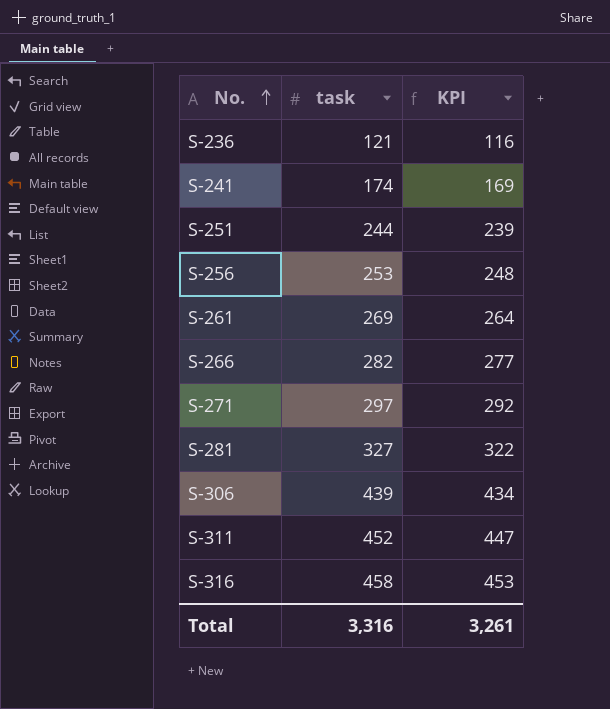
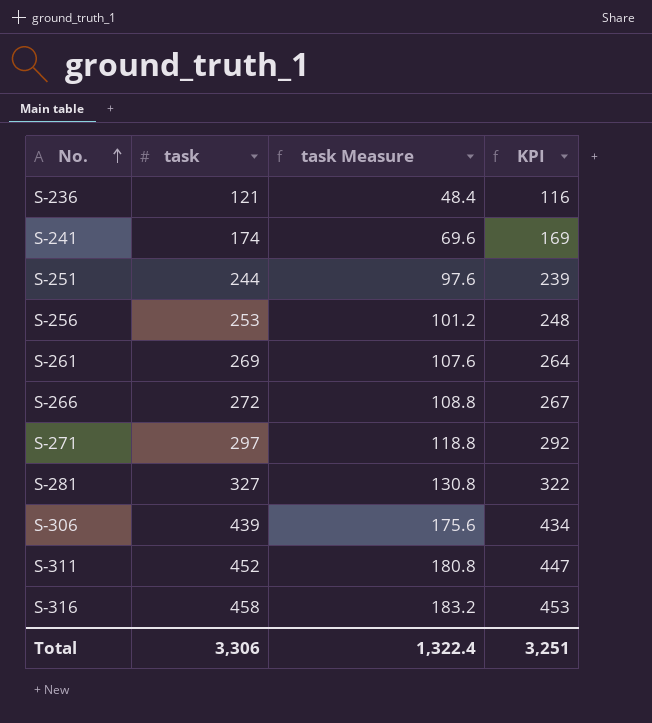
column task Measure | formula: none -> [task] * 0.4
S-266 | task: 282 -> 272
S-266 | KPI: 277 -> 267
Total | task: 3,316 -> 3,306
Total | KPI: 3,261 -> 3,251

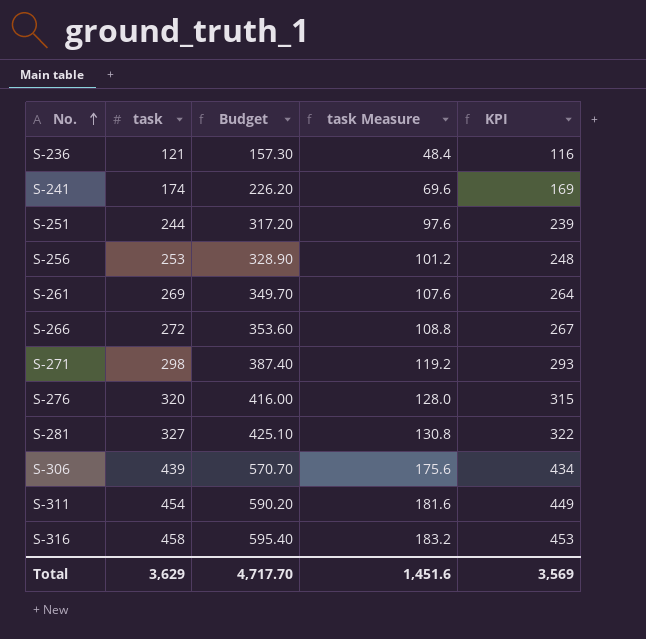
column Budget | formula: none -> [task] * 1.3
S-271 | task: 297 -> 298
S-271 | task Measure: 118.8 -> 119.2
S-271 | KPI: 292 -> 293
row S-276: none -> 320 | 416.00 | 128.0 | 315
S-311 | task: 452 -> 454
S-311 | task Measure: 180.8 -> 181.6
S-311 | KPI: 447 -> 449
Total | task: 3,306 -> 3,629
Total | task Measure: 1,322.4 -> 1,451.6
Total | KPI: 3,251 -> 3,569

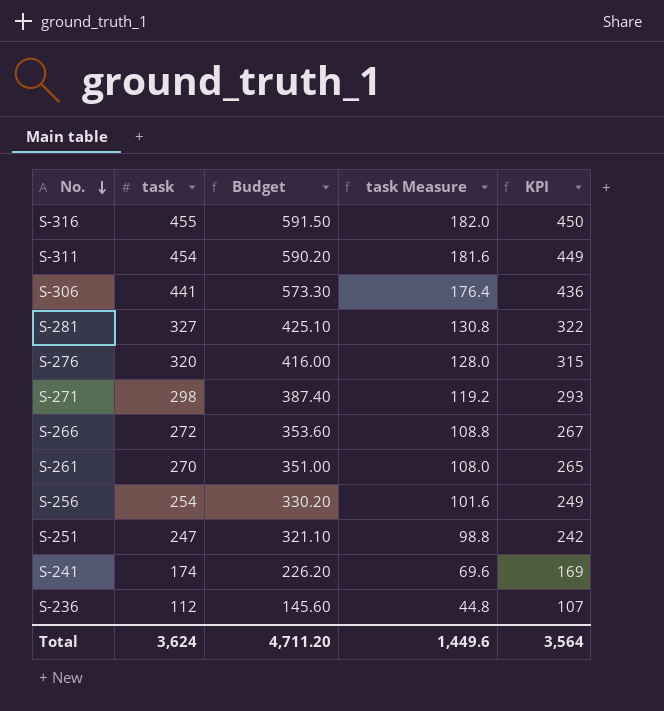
row order: No. ascending -> No. descending
S-316 | task: 458 -> 455
S-316 | Budget: 595.40 -> 591.50
S-316 | task Measure: 183.2 -> 182.0
S-316 | KPI: 453 -> 450
S-306 | task: 439 -> 441
S-306 | Budget: 570.70 -> 573.30
S-306 | task Measure: 175.6 -> 176.4
S-306 | KPI: 434 -> 436
S-261 | task: 269 -> 270
S-261 | Budget: 349.70 -> 351.00
S-261 | task Measure: 107.6 -> 108.0
S-261 | KPI: 264 -> 265
S-256 | task: 253 -> 254
S-256 | Budget: 328.90 -> 330.20
S-256 | task Measure: 101.2 -> 101.6
S-256 | KPI: 248 -> 249
S-251 | task: 244 -> 247
S-251 | Budget: 317.20 -> 321.10
S-251 | task Measure: 97.6 -> 98.8
S-251 | KPI: 239 -> 242
S-236 | task: 121 -> 112
S-236 | Budget: 157.30 -> 145.60
S-236 | task Measure: 48.4 -> 44.8
S-236 | KPI: 116 -> 107
Total | task: 3,629 -> 3,624
Total | Budget: 4,717.70 -> 4,711.20
Total | task Measure: 1,451.6 -> 1,449.6
Total | KPI: 3,569 -> 3,564

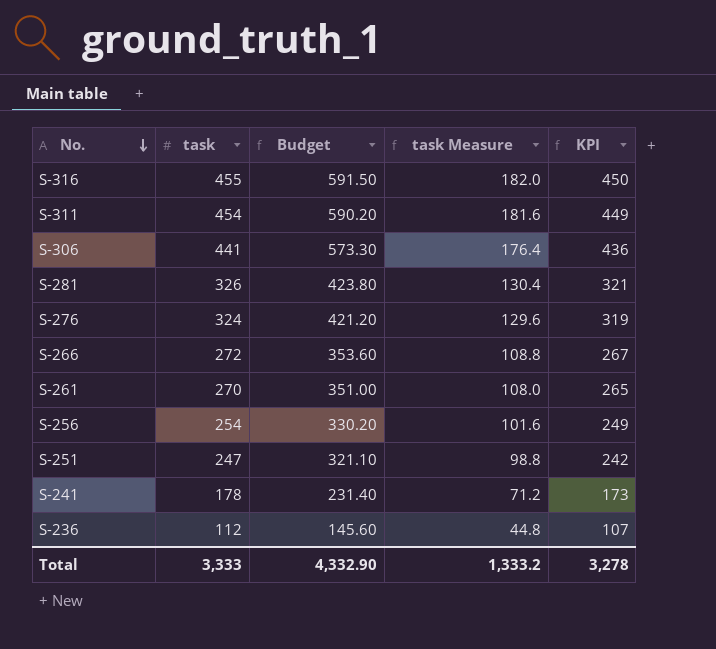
row S-271: 298 | 387.40 | 119.2 | 293 -> none
S-281 | task: 327 -> 326
S-281 | Budget: 425.10 -> 423.80
S-281 | task Measure: 130.8 -> 130.4
S-281 | KPI: 322 -> 321
S-276 | task: 320 -> 324
S-276 | Budget: 416.00 -> 421.20
S-276 | task Measure: 128.0 -> 129.6
S-276 | KPI: 315 -> 319
S-241 | task: 174 -> 178
S-241 | Budget: 226.20 -> 231.40
S-241 | task Measure: 69.6 -> 71.2
S-241 | KPI: 169 -> 173
Total | task: 3,624 -> 3,333
Total | Budget: 4,711.20 -> 4,332.90
Total | task Measure: 1,449.6 -> 1,333.2
Total | KPI: 3,564 -> 3,278

